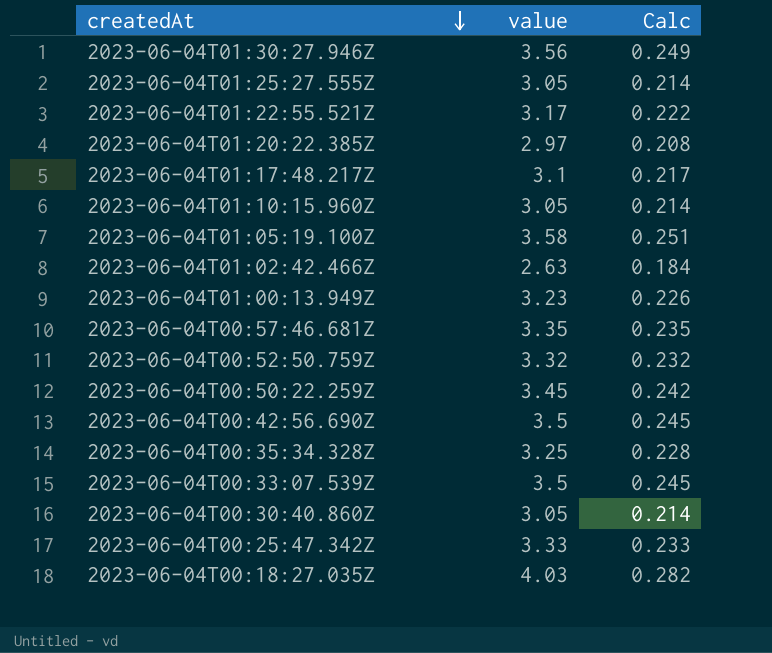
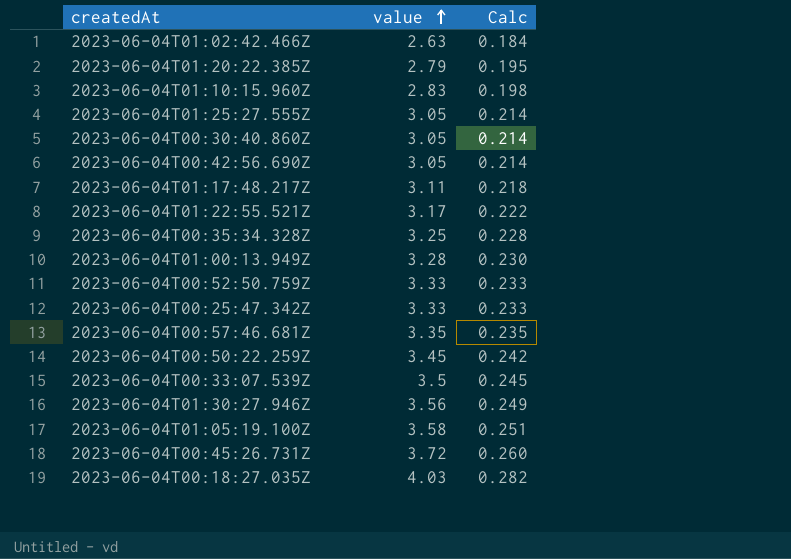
row order: createdAt descending -> value ascending
2023-06-04T01:20:22.385Z | value: 2.97 -> 2.79
2023-06-04T01:20:22.385Z | Calc: 0.208 -> 0.195
2023-06-04T01:10:15.960Z | value: 3.05 -> 2.83
2023-06-04T01:10:15.960Z | Calc: 0.214 -> 0.198
2023-06-04T00:42:56.690Z | value: 3.5 -> 3.05
2023-06-04T00:42:56.690Z | Calc: 0.245 -> 0.214
2023-06-04T01:17:48.217Z | value: 3.1 -> 3.11
2023-06-04T01:17:48.217Z | Calc: 0.217 -> 0.218
2023-06-04T01:00:13.949Z | value: 3.23 -> 3.28
2023-06-04T01:00:13.949Z | Calc: 0.226 -> 0.230
2023-06-04T00:52:50.759Z | value: 3.32 -> 3.33
2023-06-04T00:52:50.759Z | Calc: 0.232 -> 0.233
row 2023-06-04T00:45:26.731Z: none -> 3.72 | 0.260

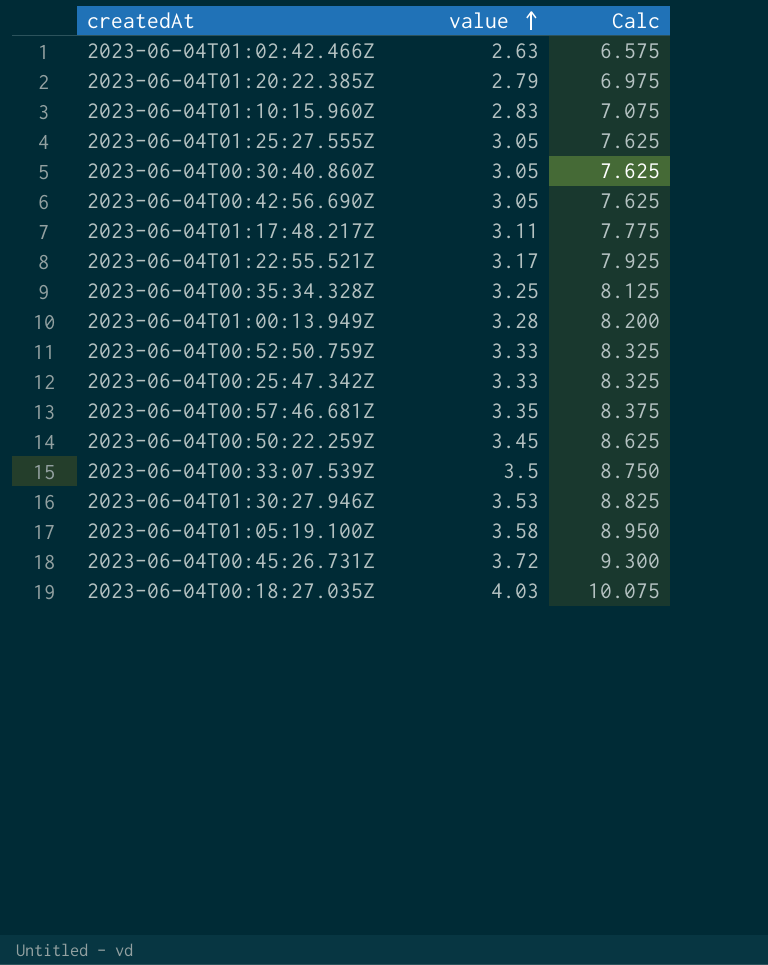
column Calc | formula: [value] * 0.07 -> [value] * 2.5
2023-06-04T01:30:27.946Z | value: 3.56 -> 3.53

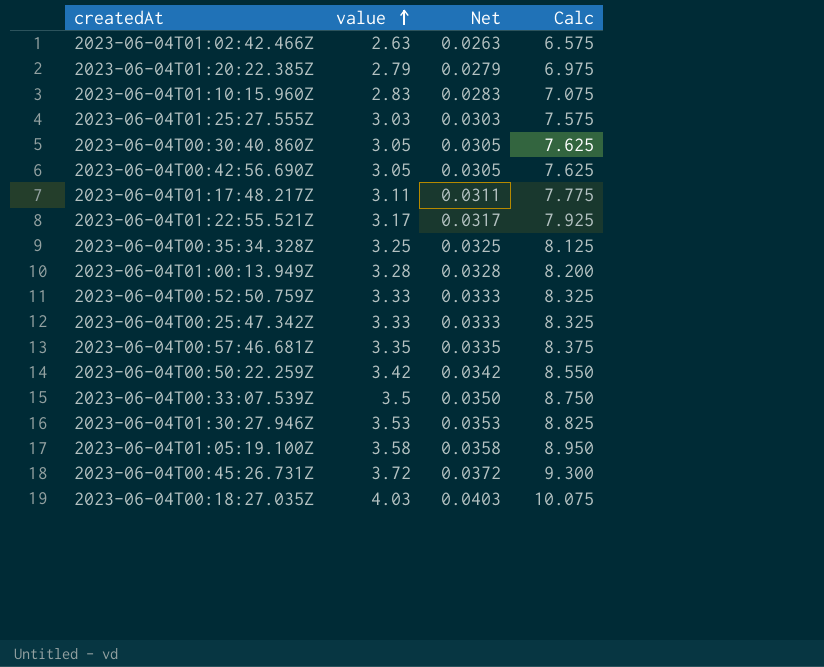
column Net | formula: none -> [value] * 0.01
2023-06-04T01:25:27.555Z | value: 3.05 -> 3.03
2023-06-04T01:25:27.555Z | Calc: 7.625 -> 7.575
2023-06-04T00:50:22.259Z | value: 3.45 -> 3.42
2023-06-04T00:50:22.259Z | Calc: 8.625 -> 8.550

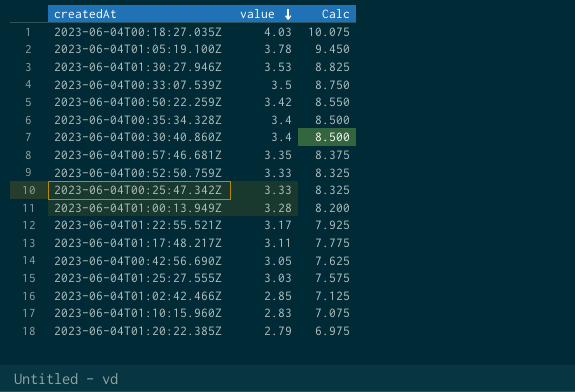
row order: value ascending -> value descending
column Net | formula: [value] * 0.01 -> none
row 2023-06-04T00:45:26.731Z: 3.72 | 0.0372 | 9.300 -> none
2023-06-04T01:05:19.100Z | value: 3.58 -> 3.78
2023-06-04T01:05:19.100Z | Calc: 8.950 -> 9.450
2023-06-04T00:35:34.328Z | value: 3.25 -> 3.4
2023-06-04T00:35:34.328Z | Calc: 8.125 -> 8.500
2023-06-04T00:30:40.860Z | value: 3.05 -> 3.4
2023-06-04T00:30:40.860Z | Calc: 7.625 -> 8.500
2023-06-04T01:02:42.466Z | value: 2.63 -> 2.85
2023-06-04T01:02:42.466Z | Calc: 6.575 -> 7.125

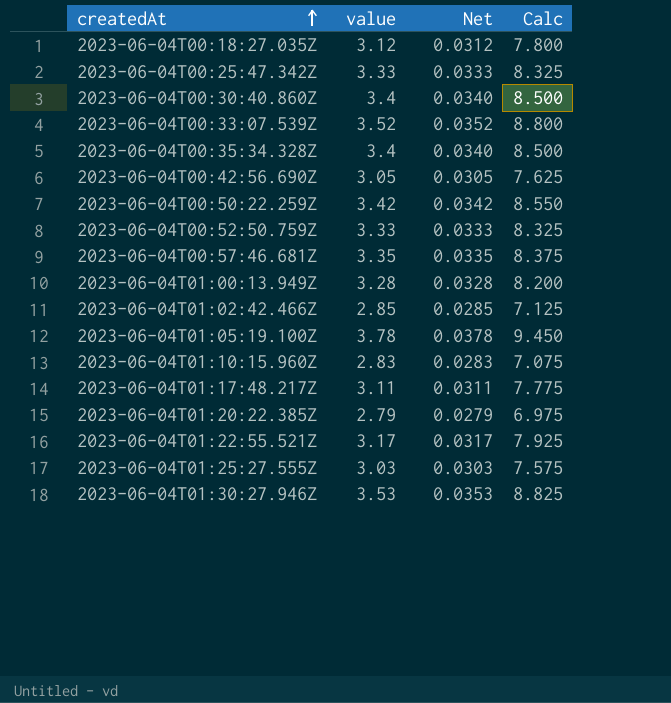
row order: value descending -> createdAt ascending
column Net | formula: none -> [value] * 0.01
2023-06-04T00:18:27.035Z | value: 4.03 -> 3.12
2023-06-04T00:18:27.035Z | Calc: 10.075 -> 7.800
2023-06-04T00:33:07.539Z | value: 3.5 -> 3.52
2023-06-04T00:33:07.539Z | Calc: 8.750 -> 8.800

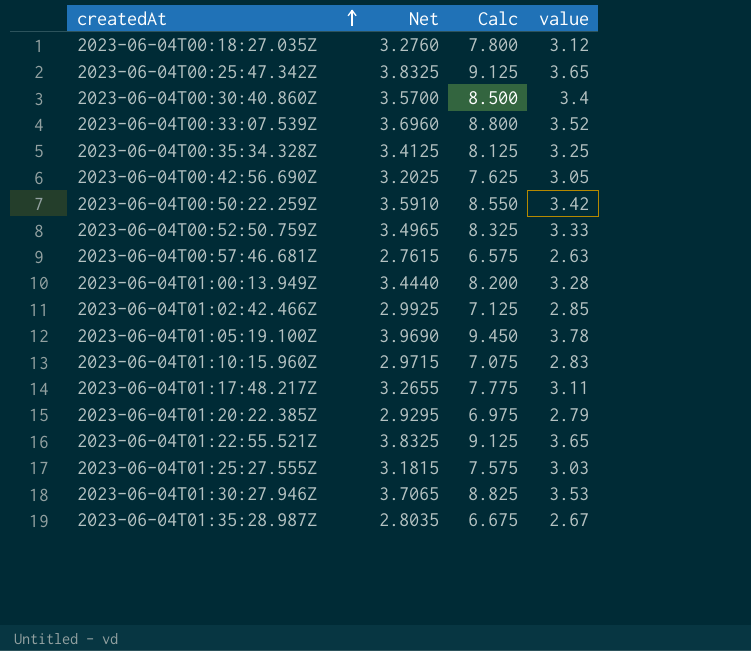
column Net | formula: [value] * 0.01 -> [value] * 1.05
column value | position: 2 -> 4
2023-06-04T00:25:47.342Z | Calc: 8.325 -> 9.125
2023-06-04T00:25:47.342Z | value: 3.33 -> 3.65
2023-06-04T00:35:34.328Z | Calc: 8.500 -> 8.125
2023-06-04T00:35:34.328Z | value: 3.4 -> 3.25
2023-06-04T00:57:46.681Z | Calc: 8.375 -> 6.575
2023-06-04T00:57:46.681Z | value: 3.35 -> 2.63
2023-06-04T01:22:55.521Z | Calc: 7.925 -> 9.125
2023-06-04T01:22:55.521Z | value: 3.17 -> 3.65
row 2023-06-04T01:35:28.987Z: none -> 2.8035 | 6.675 | 2.67

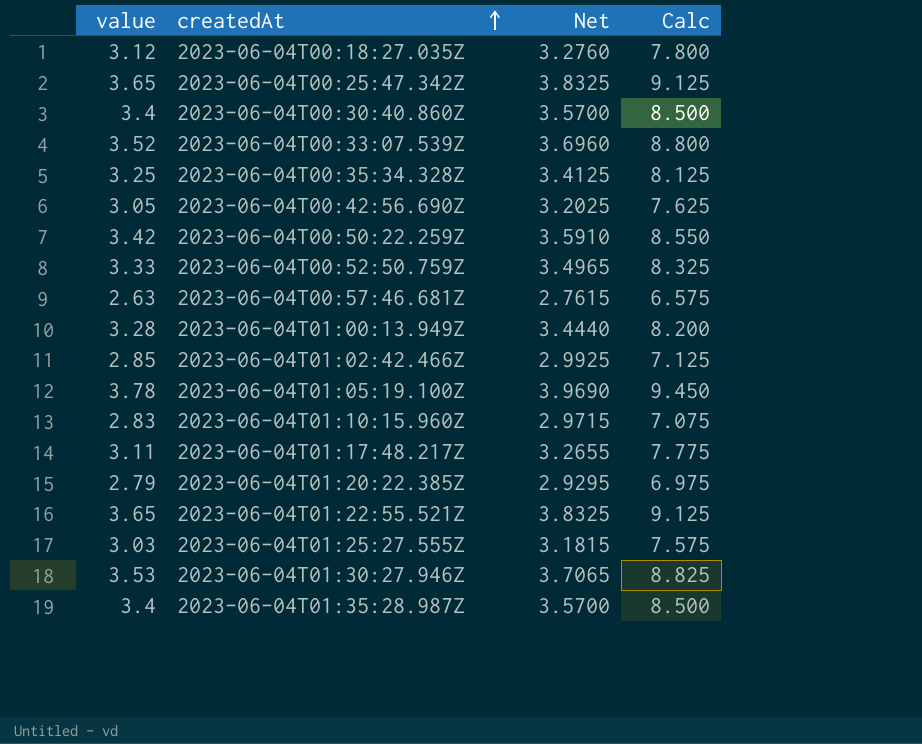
column value | position: 4 -> 1
2023-06-04T01:35:28.987Z | value: 2.67 -> 3.4
2023-06-04T01:35:28.987Z | Net: 2.8035 -> 3.5700
2023-06-04T01:35:28.987Z | Calc: 6.675 -> 8.500

